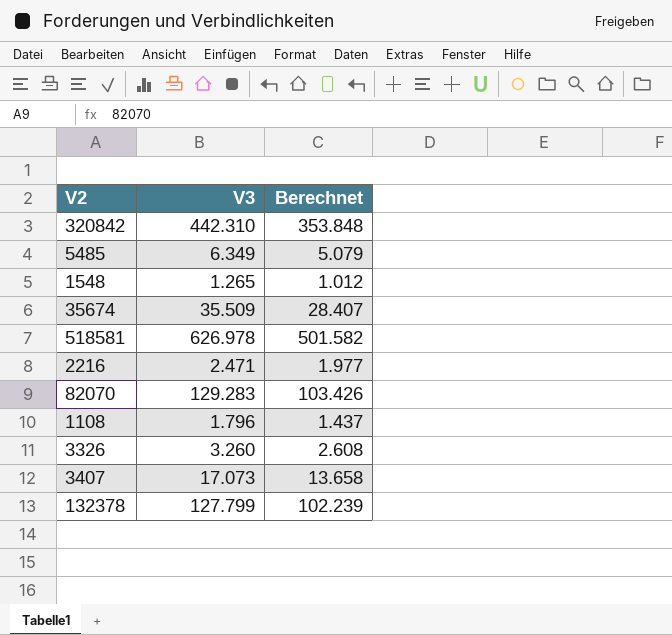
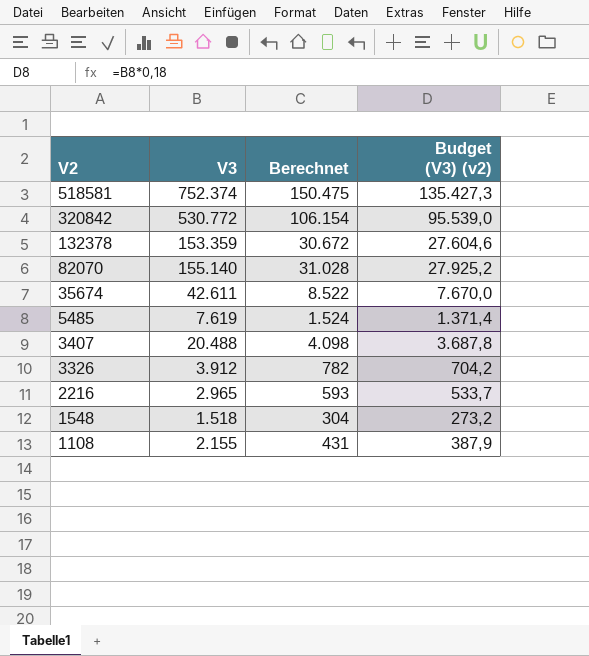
row order: none -> V2 descending
column Berechnet | formula: [V3] * 0,8 -> [V3] * 0,2
column Budget (V3) (v2) | formula: none -> [V3] * 0,18
518581 | V3: 626.978 -> 752.374
320842 | V3: 442.310 -> 530.772
132378 | V3: 127.799 -> 153.359
82070 | V3: 129.283 -> 155.140
35674 | V3: 35.509 -> 42.611
5485 | V3: 6.349 -> 7.619
3407 | V3: 17.073 -> 20.488
3326 | V3: 3.260 -> 3.912
2216 | V3: 2.471 -> 2.965
1548 | V3: 1.265 -> 1.518
1108 | V3: 1.796 -> 2.155

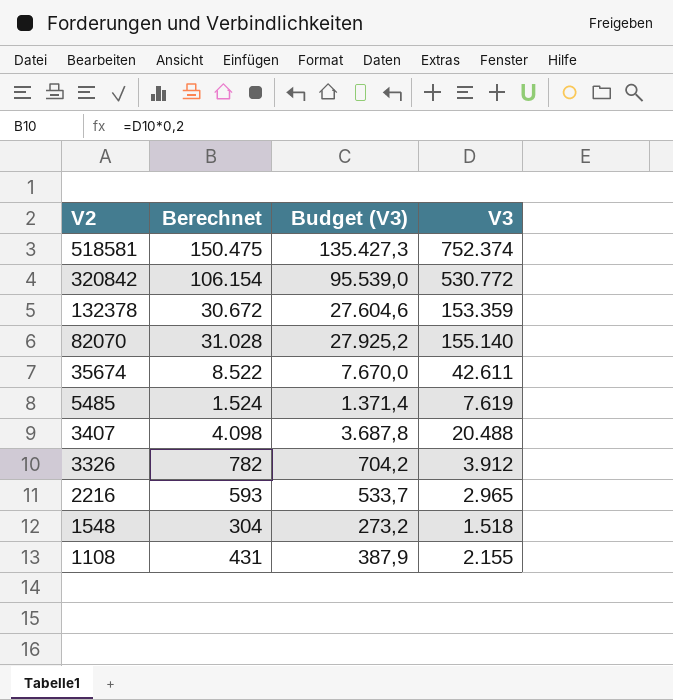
column name: Budget (V3) (v2) -> Budget (V3)
column V3 | position: 2 -> 4

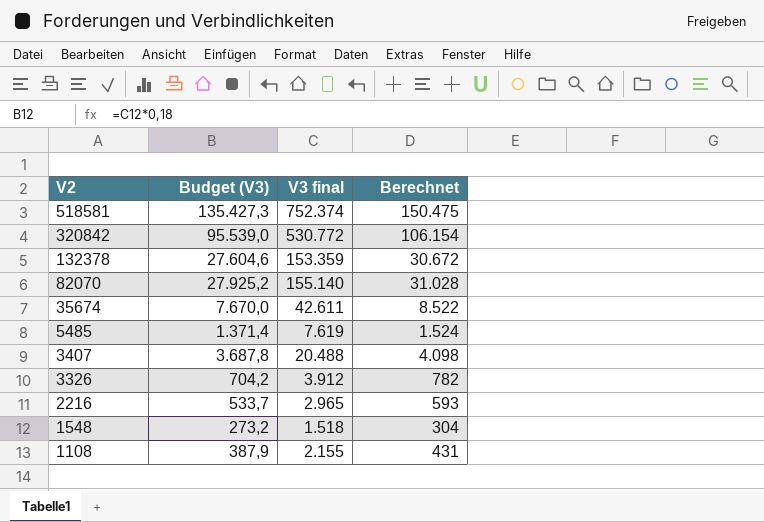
column name: V3 -> V3 final
column Berechnet | position: 2 -> 4

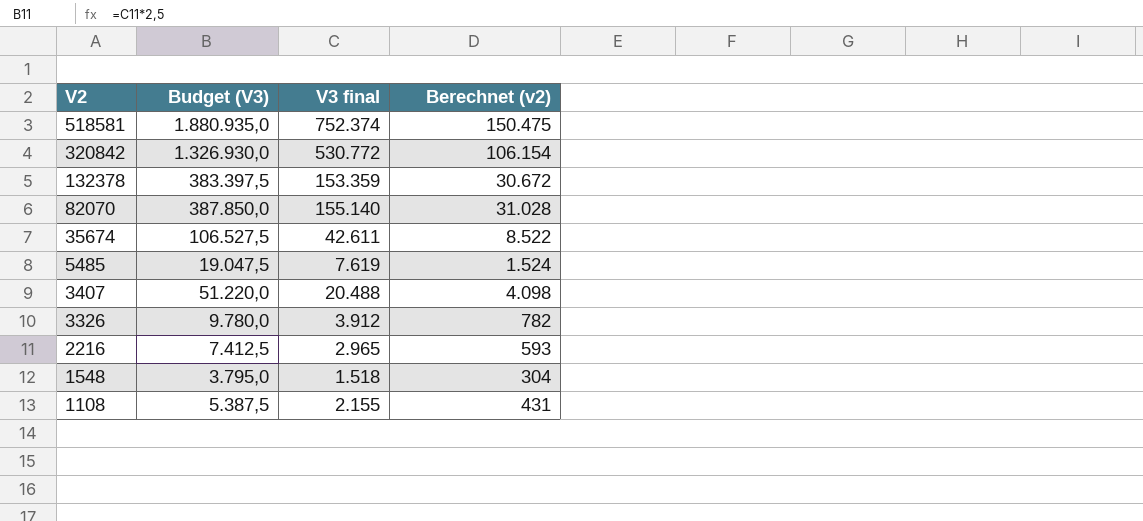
column Budget (V3) | formula: [V3 final] * 0,18 -> [V3 final] * 2,5
column name: Berechnet -> Berechnet (v2)

